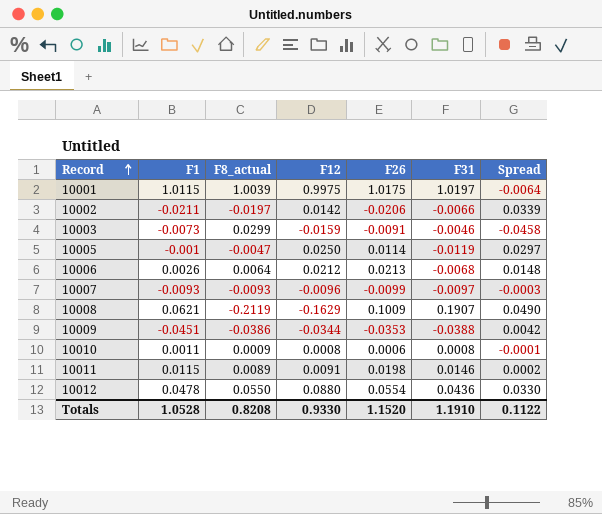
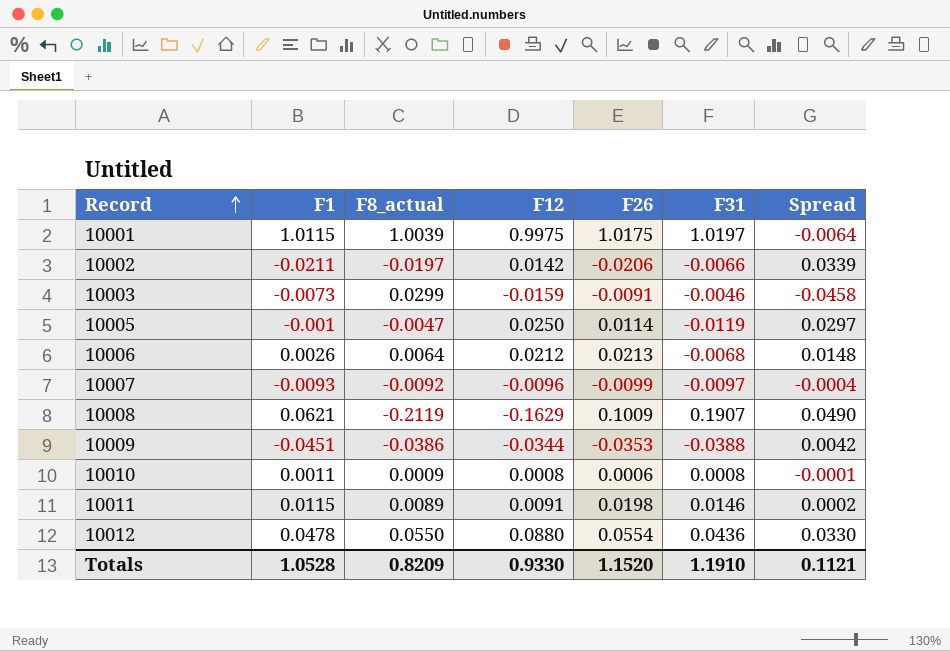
10007 | F8_actual: -0.0093 -> -0.0092
10007 | Spread: -0.0003 -> -0.0004
Totals | F8_actual: 0.8208 -> 0.8209
Totals | Spread: 0.1122 -> 0.1121

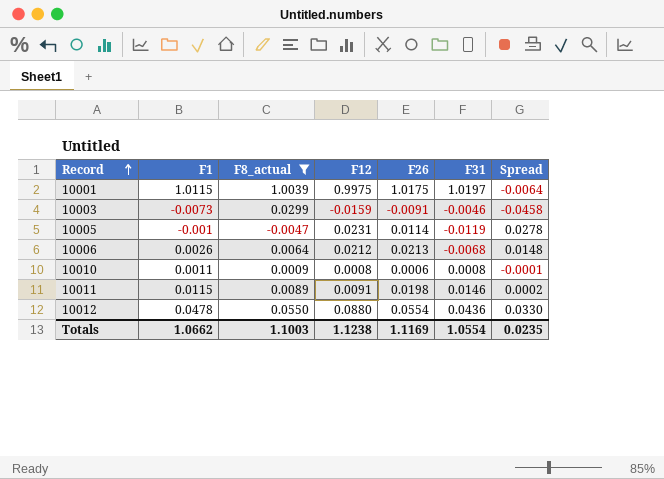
filter: none -> F8_actual >= -0.0047
10005 | F12: 0.0250 -> 0.0231
10005 | Spread: 0.0297 -> 0.0278
Totals | F1: 1.0528 -> 1.0662
Totals | F8_actual: 0.8209 -> 1.1003
Totals | F12: 0.9330 -> 1.1238
Totals | F26: 1.1520 -> 1.1169
Totals | F31: 1.1910 -> 1.0554
Totals | Spread: 0.1121 -> 0.0235

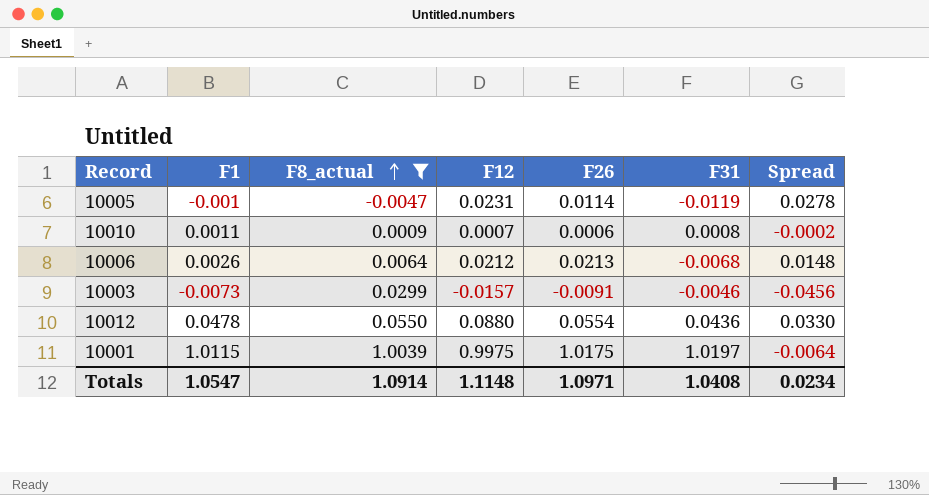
row order: Record ascending -> F8_actual ascending
row 10011: 0.0115 | 0.0089 | 0.0091 | 0.0198 | 0.0146 | 0.0002 -> none
10010 | F12: 0.0008 -> 0.0007
10010 | Spread: -0.0001 -> -0.0002
10003 | F12: -0.0159 -> -0.0157
10003 | Spread: -0.0458 -> -0.0456
Totals | F1: 1.0662 -> 1.0547
Totals | F8_actual: 1.1003 -> 1.0914
Totals | F12: 1.1238 -> 1.1148
Totals | F26: 1.1169 -> 1.0971
Totals | F31: 1.0554 -> 1.0408
Totals | Spread: 0.0235 -> 0.0234

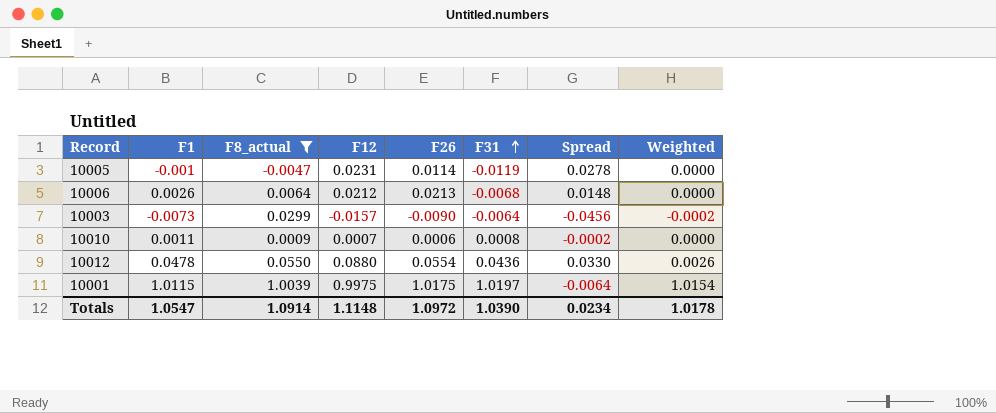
row order: F8_actual ascending -> F31 ascending
column Weighted | formula: none -> [F1] * [F8_actual]
10003 | F26: -0.0091 -> -0.0090
10003 | F31: -0.0046 -> -0.0064
Totals | F26: 1.0971 -> 1.0972
Totals | F31: 1.0408 -> 1.0390

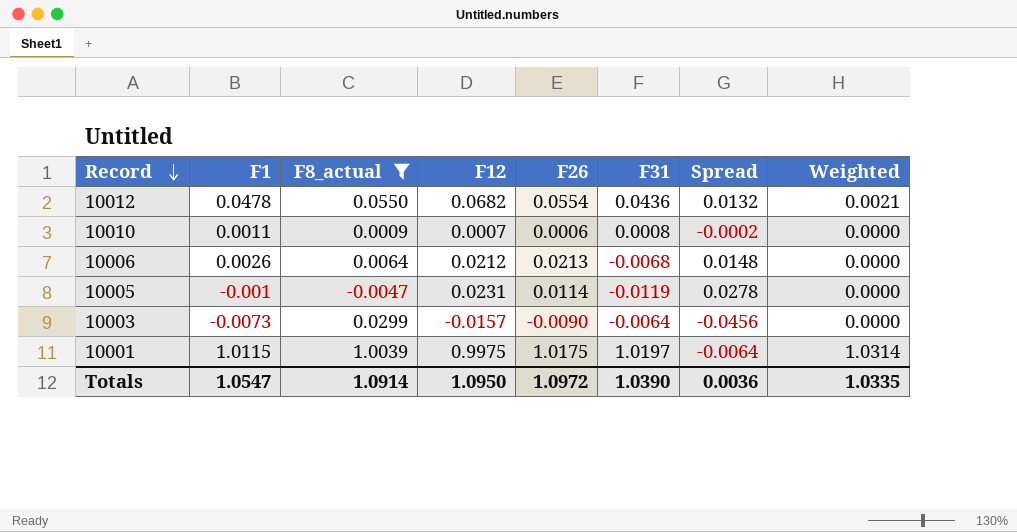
row order: F31 ascending -> Record descending
column Weighted | formula: [F1] * [F8_actual] -> [F1] * [F31]
10012 | F12: 0.0880 -> 0.0682
10012 | Spread: 0.0330 -> 0.0132
Totals | F12: 1.1148 -> 1.0950
Totals | Spread: 0.0234 -> 0.0036
Totals | Weighted: 1.0178 -> 1.0335

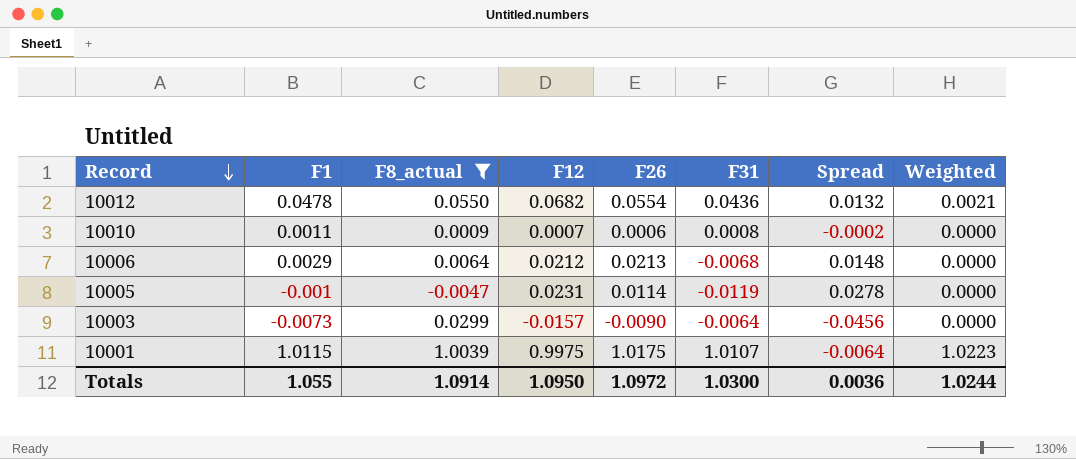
10006 | F1: 0.0026 -> 0.0029
10001 | F31: 1.0197 -> 1.0107
10001 | Weighted: 1.0314 -> 1.0223
Totals | F1: 1.0547 -> 1.055
Totals | F31: 1.0390 -> 1.0300
Totals | Weighted: 1.0335 -> 1.0244

